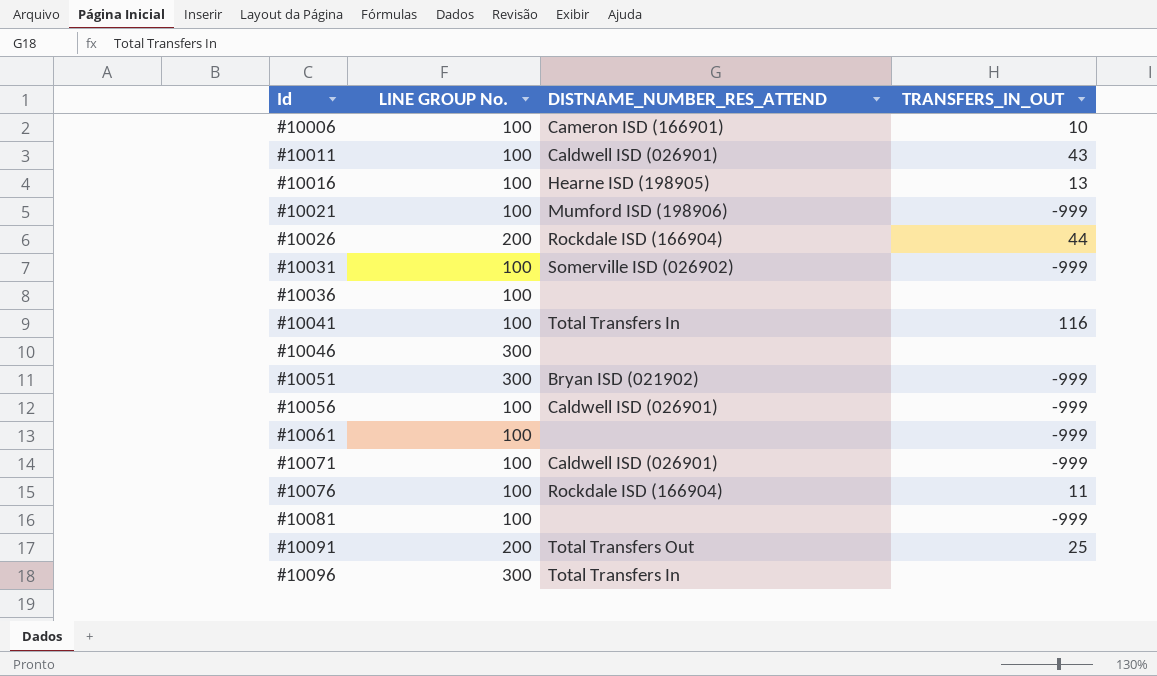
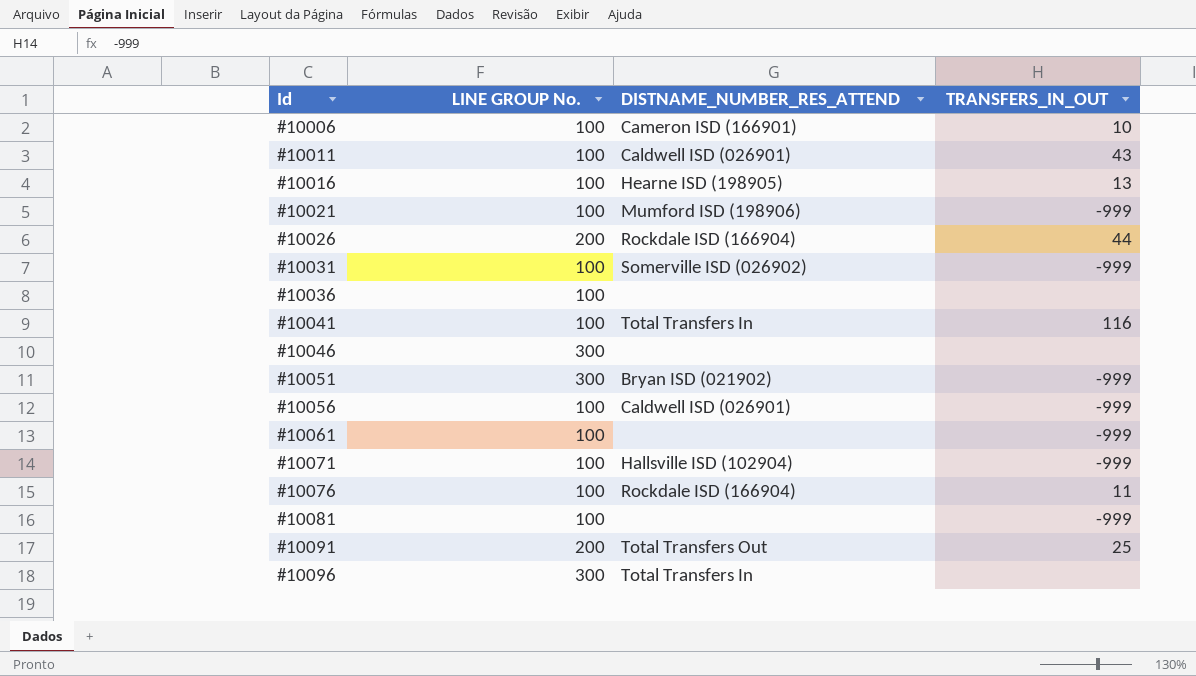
#10071 | DISTNAME_NUMBER_RES_ATTEND: Caldwell ISD (026901) -> Hallsville ISD (102904)

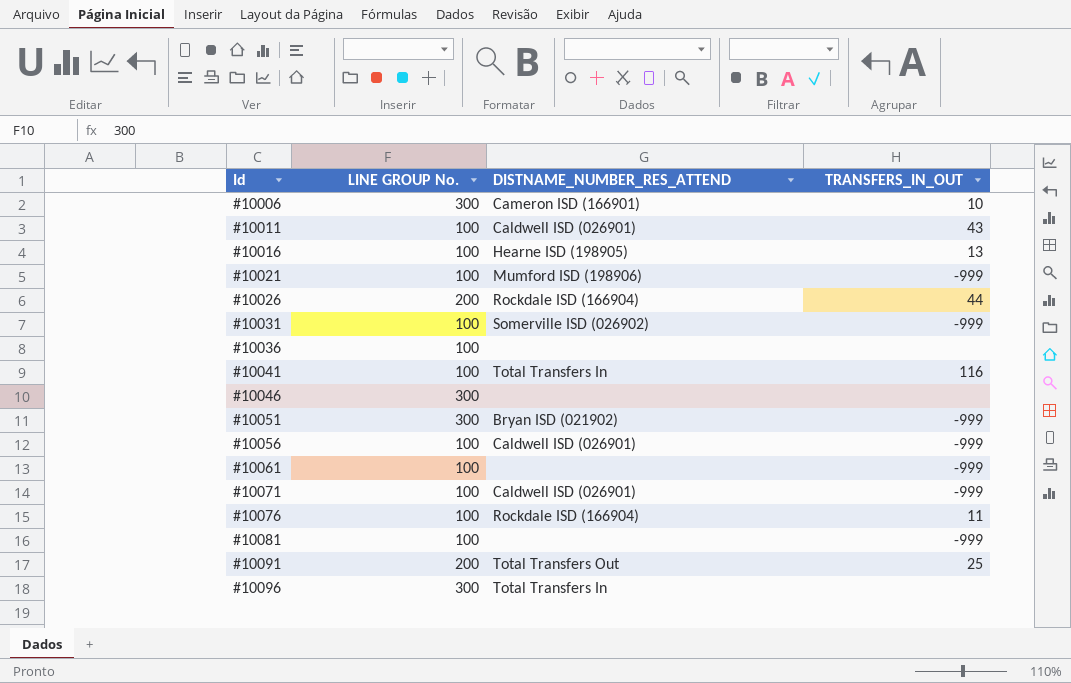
#10006 | LINE GROUP No.: 100 -> 300
#10071 | DISTNAME_NUMBER_RES_ATTEND: Hallsville ISD (102904) -> Caldwell ISD (026901)

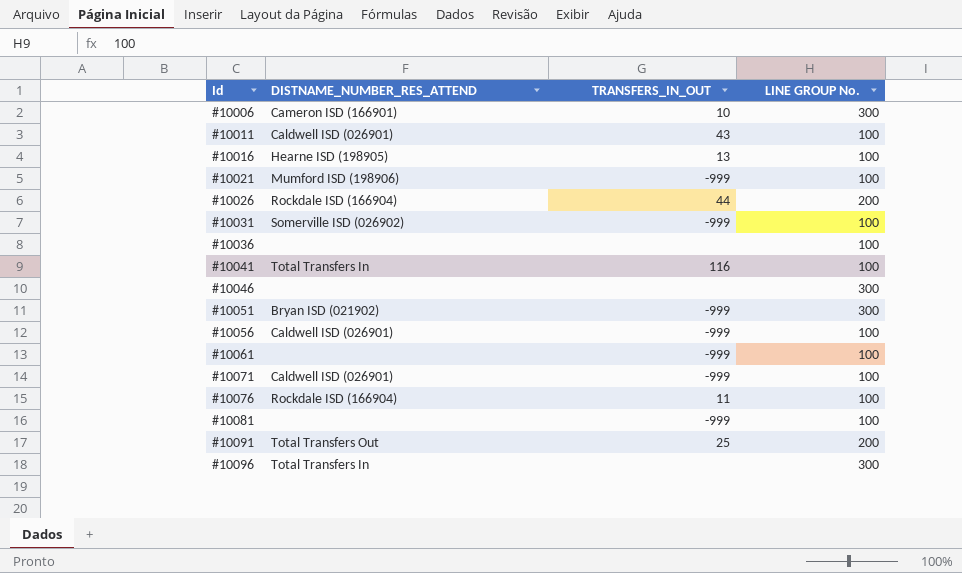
column LINE GROUP No. | position: 2 -> 4

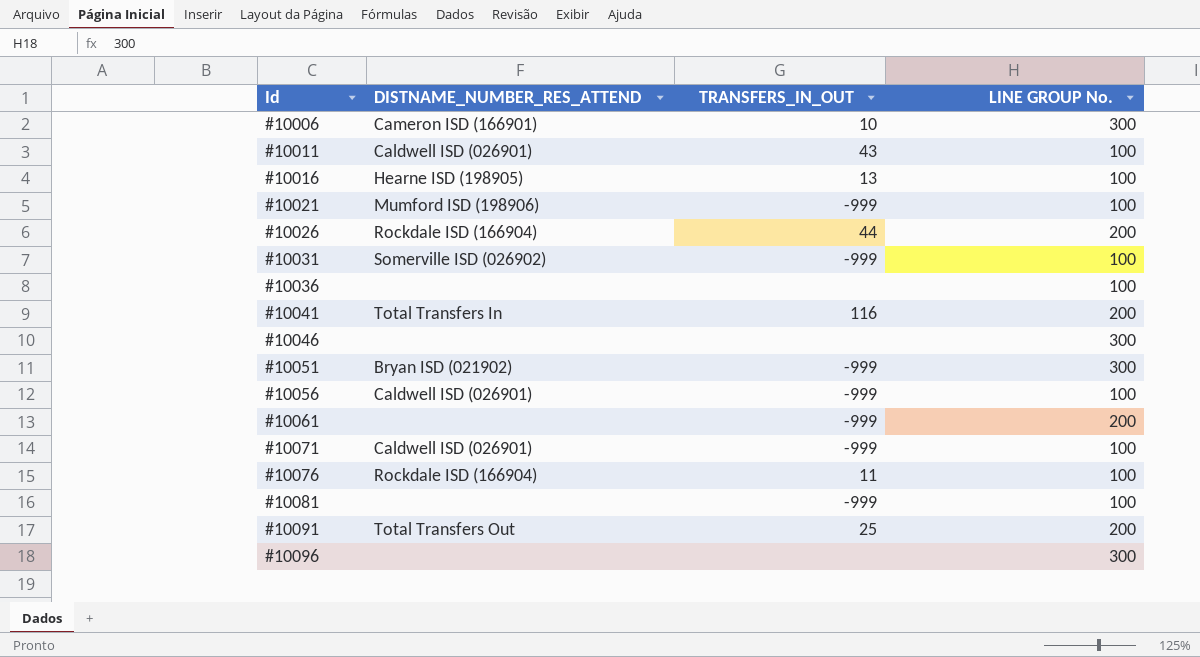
#10041 | LINE GROUP No.: 100 -> 200
#10061 | LINE GROUP No.: 100 -> 200
#10096 | DISTNAME_NUMBER_RES_ATTEND: Total Transfers In -> none

